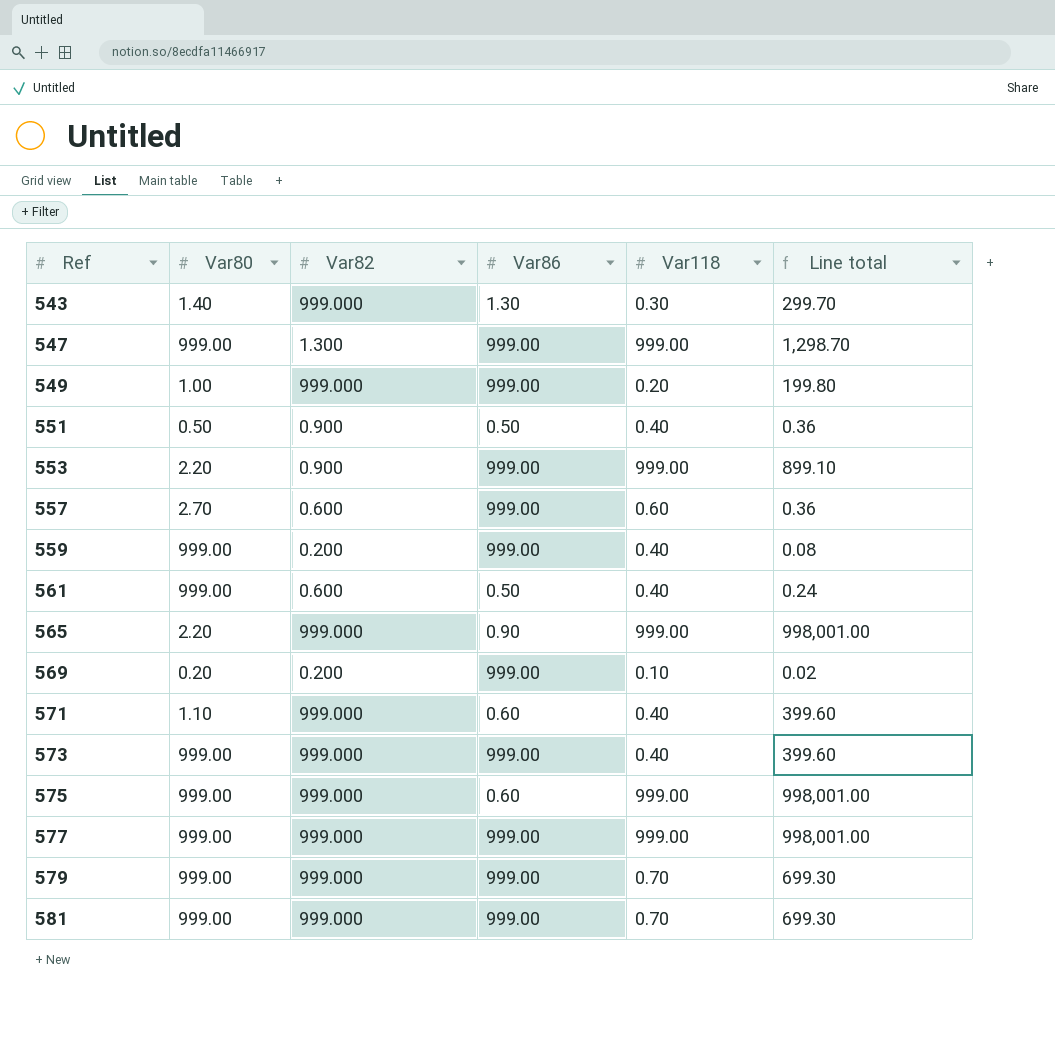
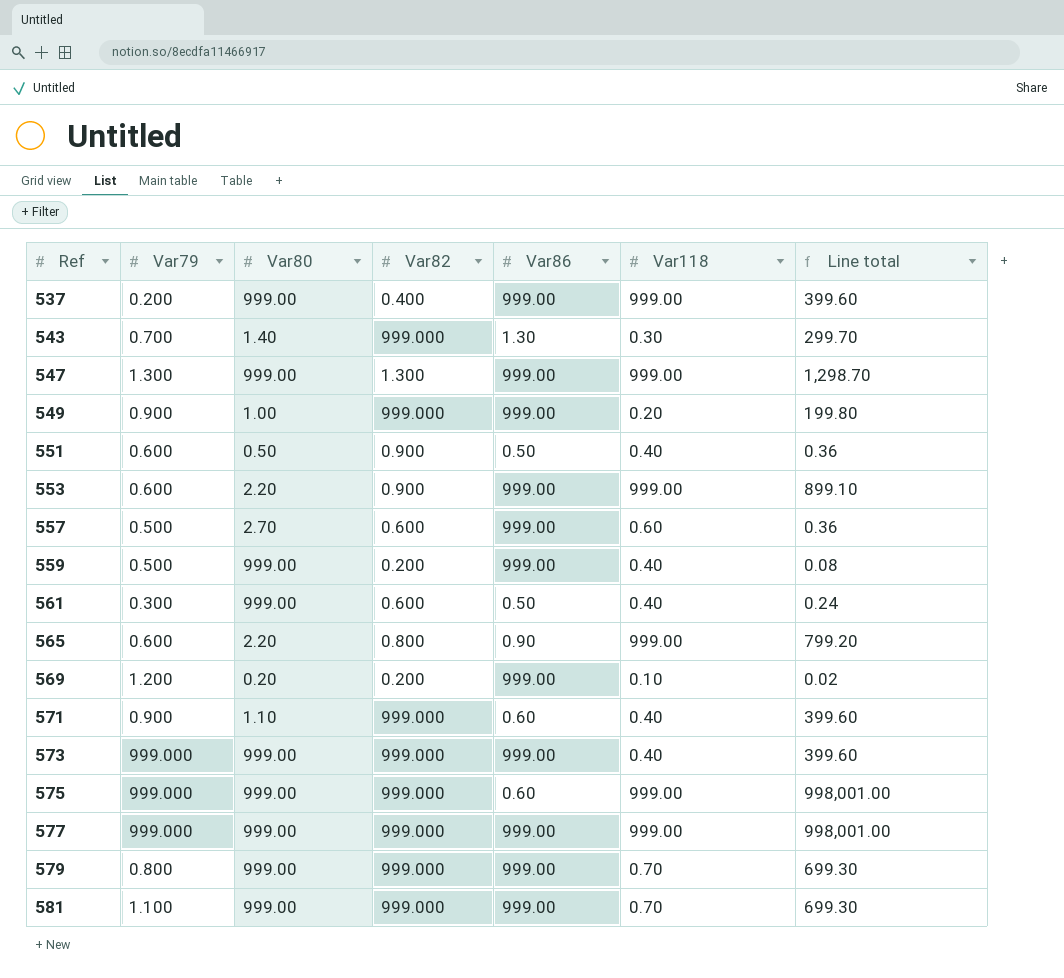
column Var79 | position: none -> 2
row 537: none -> 0.200 | 999.00 | 0.400 | 999.00 | 999.00 | 399.60
565 | Var82: 999.000 -> 0.800
565 | Line total: 998,001.00 -> 799.20

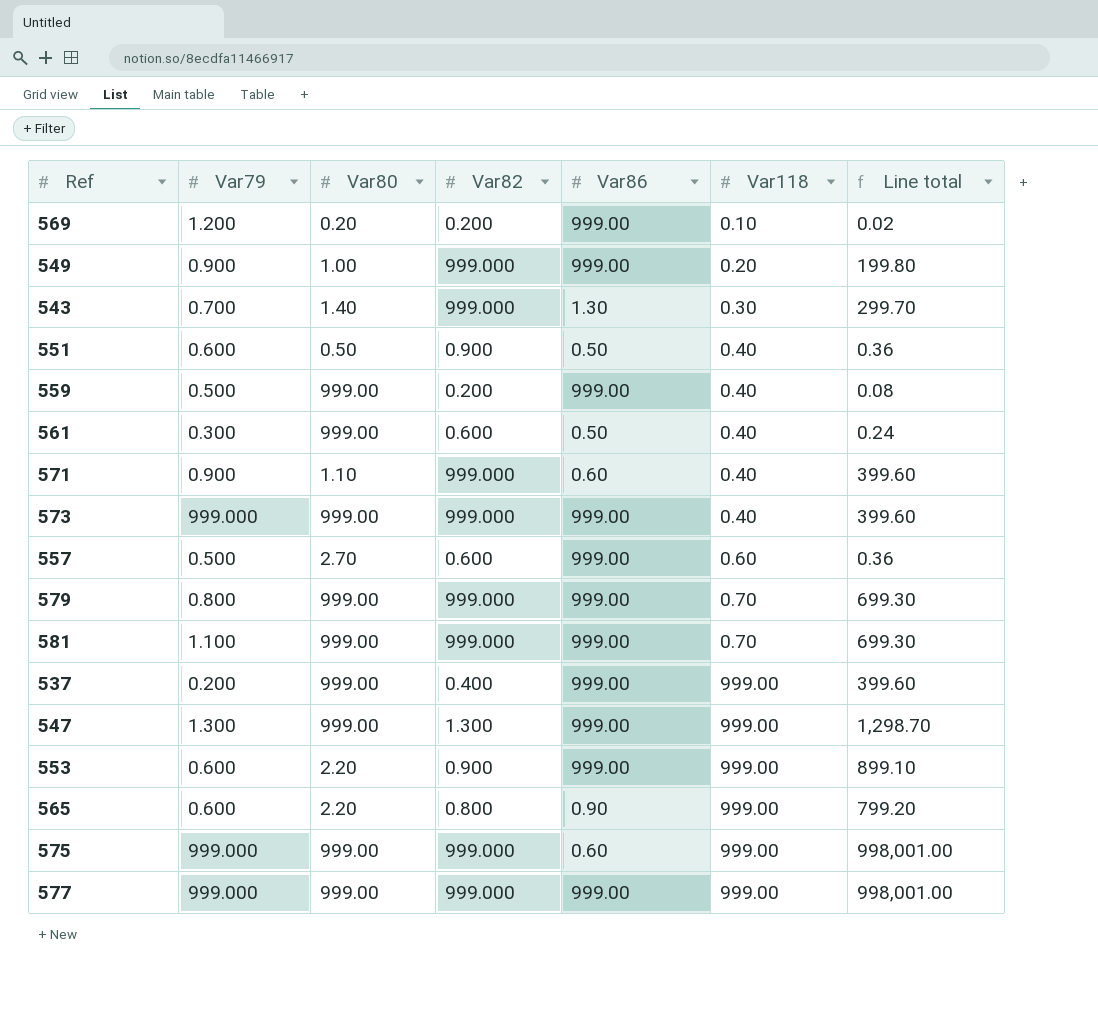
row order: Ref ascending -> Var118 ascending

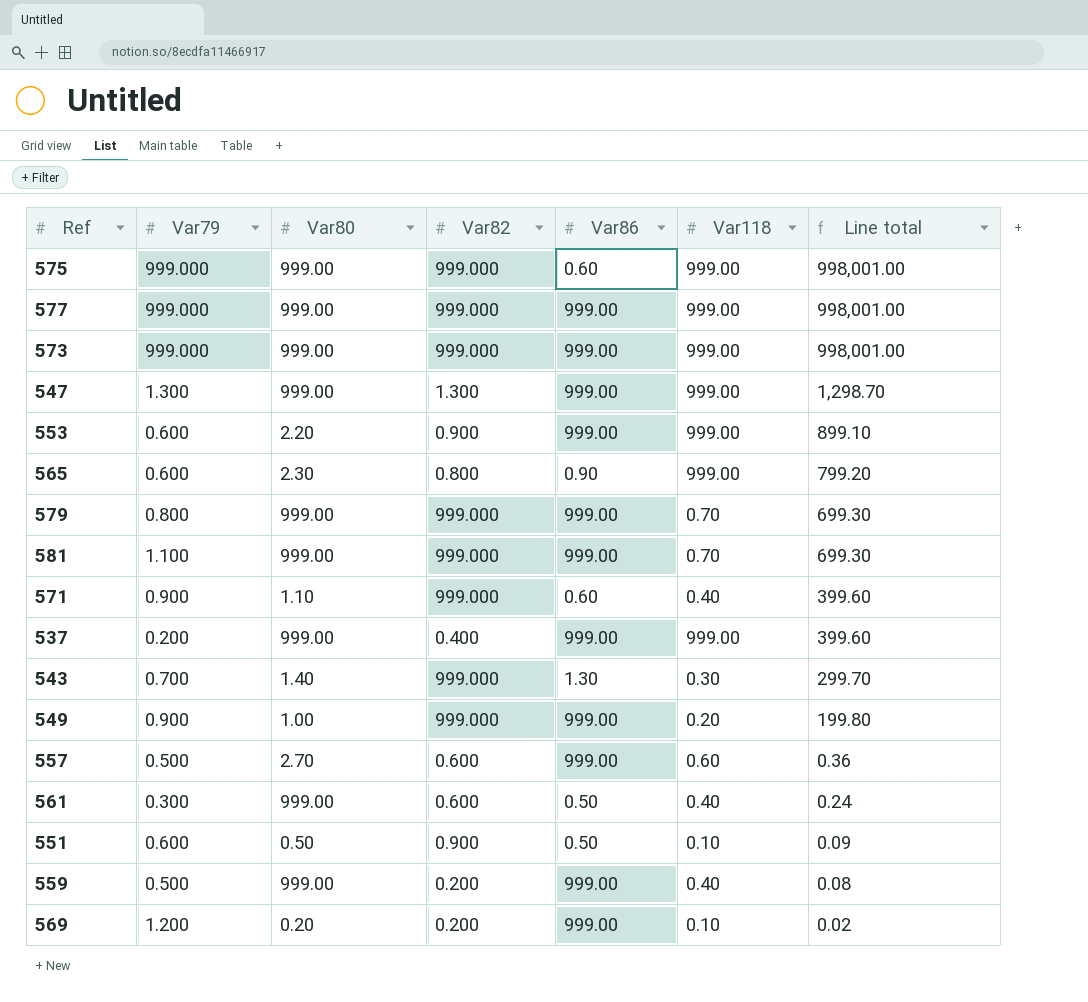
row order: Var118 ascending -> Line total descending
573 | Var118: 0.40 -> 999.00
573 | Line total: 399.60 -> 998,001.00
565 | Var80: 2.20 -> 2.30
551 | Var118: 0.40 -> 0.10
551 | Line total: 0.36 -> 0.09

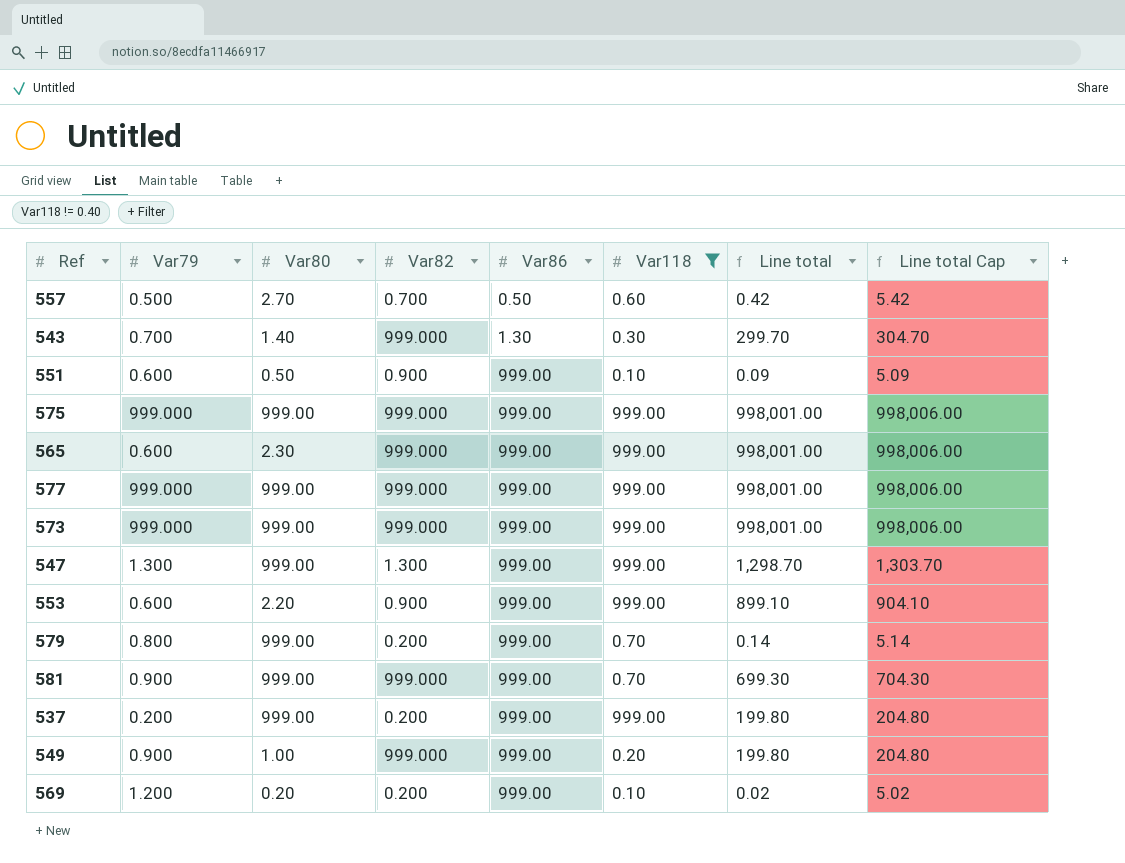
filter: none -> Var118 != 0.40
row order: Line total descending -> Var86 ascending
column Line total Cap | formula: none -> [Line total] + 5
557 | Var82: 0.600 -> 0.700
557 | Var86: 999.00 -> 0.50
557 | Line total: 0.36 -> 0.42
551 | Var86: 0.50 -> 999.00
575 | Var86: 0.60 -> 999.00
565 | Var82: 0.800 -> 999.000
565 | Var86: 0.90 -> 999.00
565 | Line total: 799.20 -> 998,001.00
579 | Var82: 999.000 -> 0.200
579 | Line total: 699.30 -> 0.14
581 | Var79: 1.100 -> 0.900
537 | Var82: 0.400 -> 0.200
537 | Line total: 399.60 -> 199.80

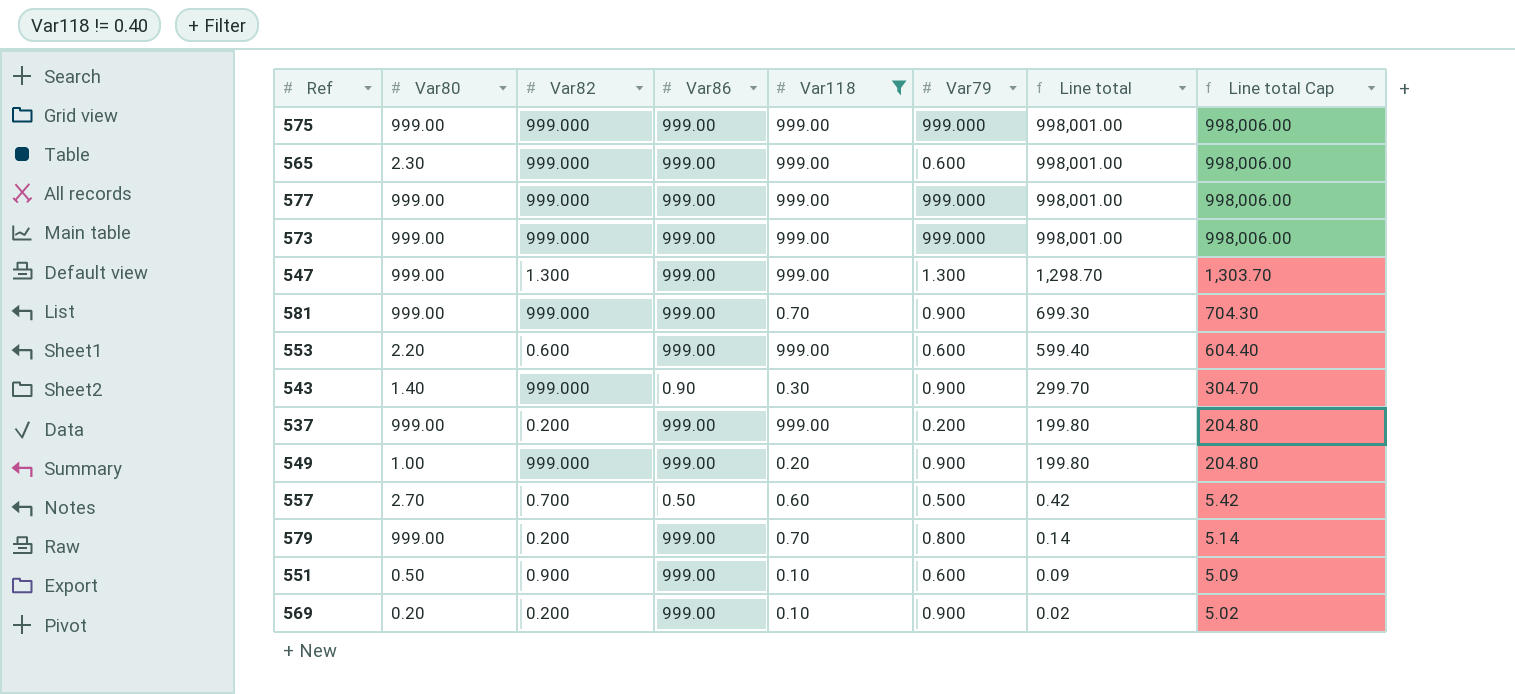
row order: Var86 ascending -> Line total descending
column Var79 | position: 2 -> 6
553 | Var82: 0.900 -> 0.600
553 | Line total: 899.10 -> 599.40
553 | Line total Cap: 904.10 -> 604.40
543 | Var86: 1.30 -> 0.90
543 | Var79: 0.700 -> 0.900
569 | Var79: 1.200 -> 0.900

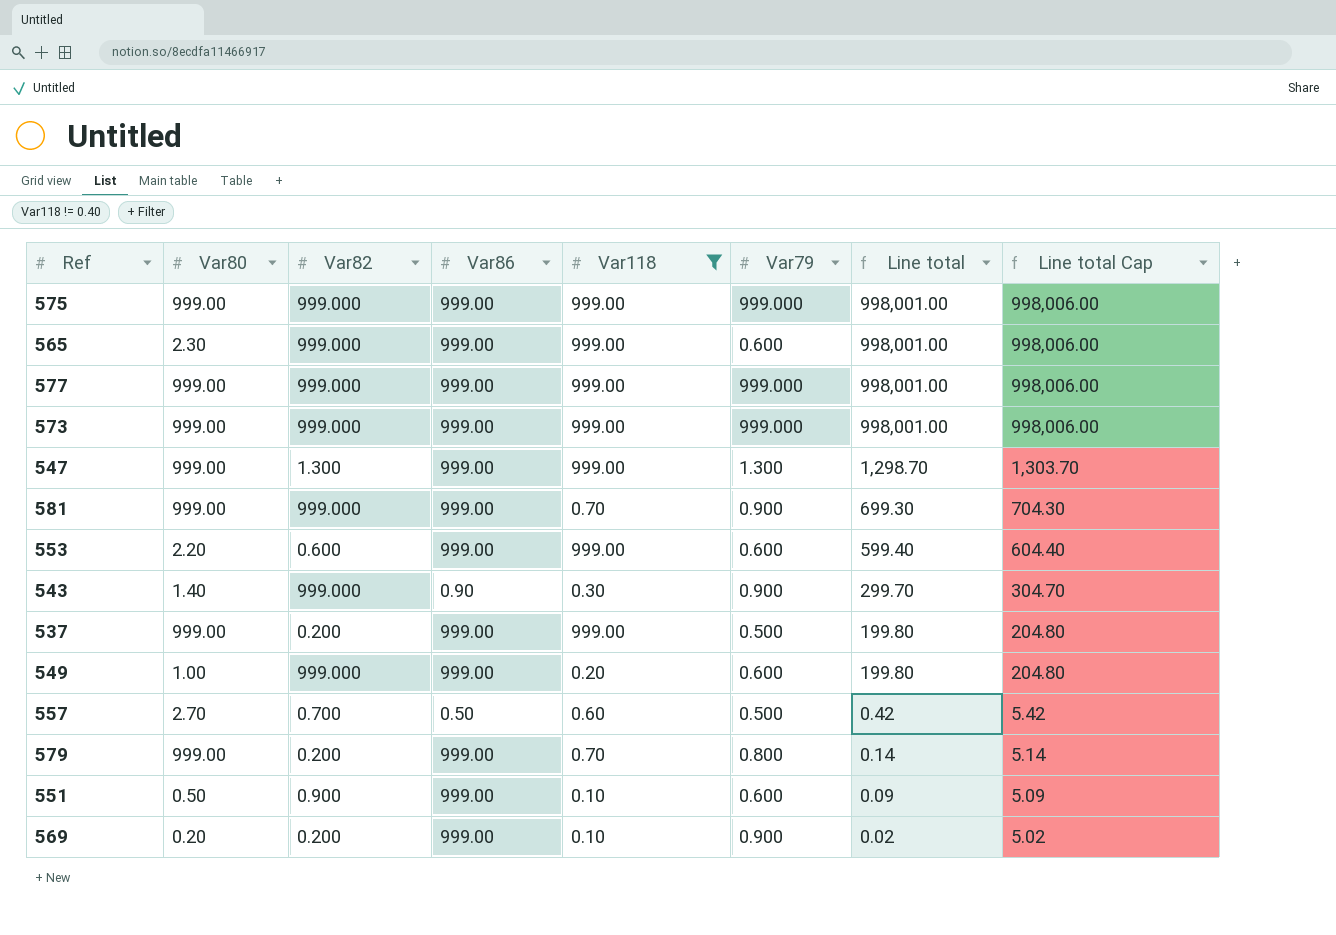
537 | Var79: 0.200 -> 0.500
549 | Var79: 0.900 -> 0.600

